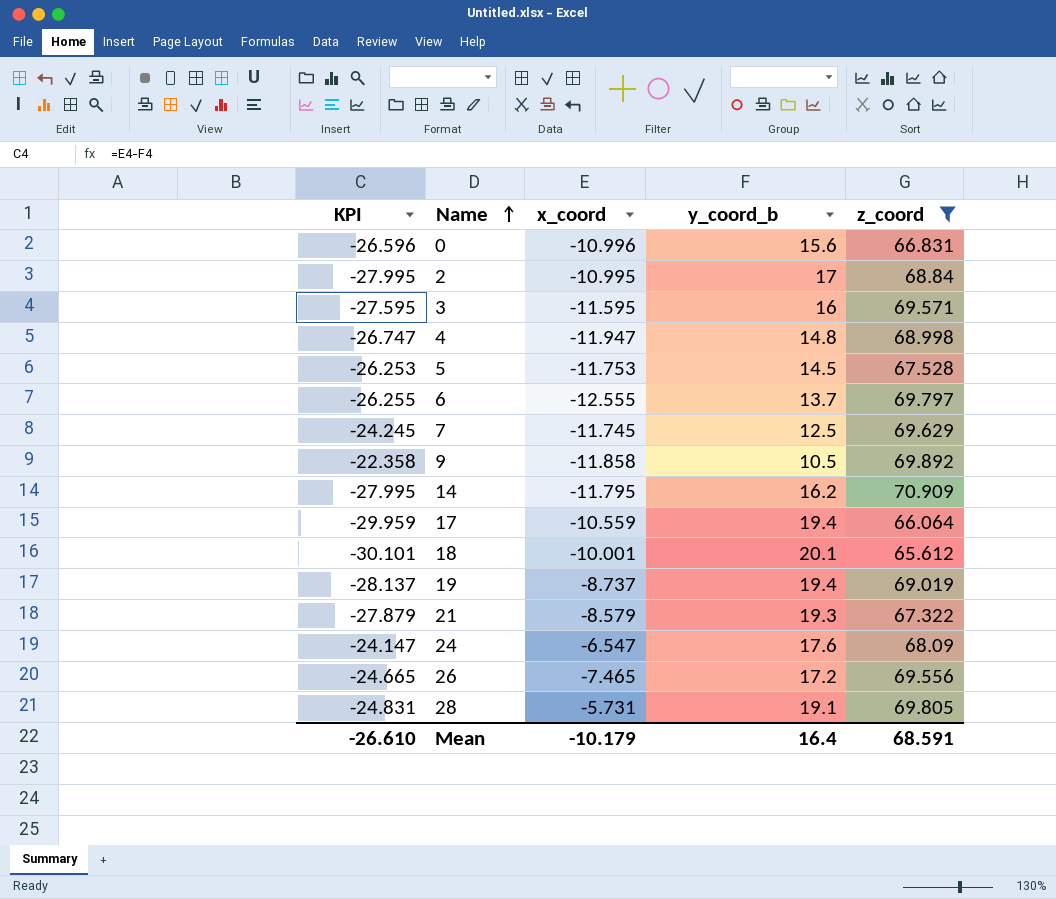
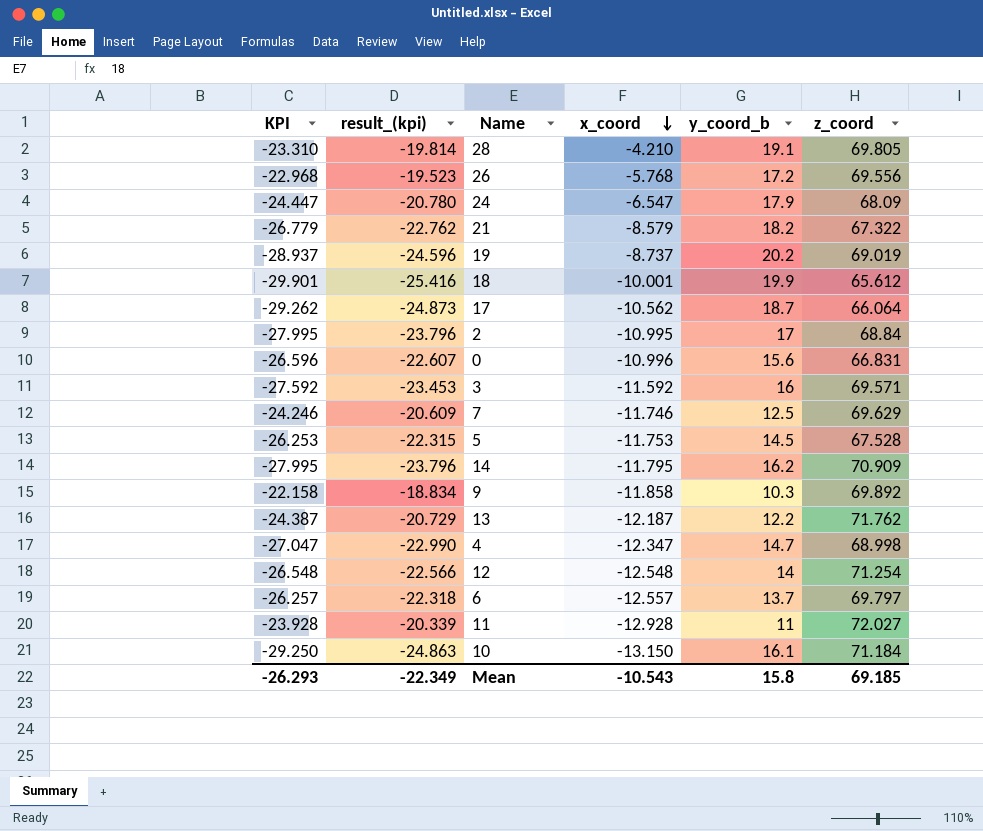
filter: z_coord <= 70.909 -> none
row order: Name ascending -> x_coord descending
column result_(kpi) | formula: none -> [KPI] * 0.85
28 | KPI: -24.831 -> -23.310
28 | x_coord: -5.731 -> -4.210
26 | KPI: -24.665 -> -22.968
26 | x_coord: -7.465 -> -5.768
24 | KPI: -24.147 -> -24.447
24 | y_coord_b: 17.6 -> 17.9
21 | KPI: -27.879 -> -26.779
21 | y_coord_b: 19.3 -> 18.2
19 | KPI: -28.137 -> -28.937
19 | y_coord_b: 19.4 -> 20.2
18 | KPI: -30.101 -> -29.901
18 | y_coord_b: 20.1 -> 19.9
17 | KPI: -29.959 -> -29.262
17 | x_coord: -10.559 -> -10.562
17 | y_coord_b: 19.4 -> 18.7
3 | KPI: -27.595 -> -27.592
3 | x_coord: -11.595 -> -11.592
7 | KPI: -24.245 -> -24.246
7 | x_coord: -11.745 -> -11.746
9 | KPI: -22.358 -> -22.158
9 | y_coord_b: 10.5 -> 10.3
4 | KPI: -26.747 -> -27.047
4 | x_coord: -11.947 -> -12.347
4 | y_coord_b: 14.8 -> 14.7
6 | KPI: -26.255 -> -26.257
6 | x_coord: -12.555 -> -12.557
Mean | KPI: -26.610 -> -26.293
Mean | x_coord: -10.179 -> -10.543
Mean | y_coord_b: 16.4 -> 15.8
Mean | z_coord: 68.591 -> 69.185

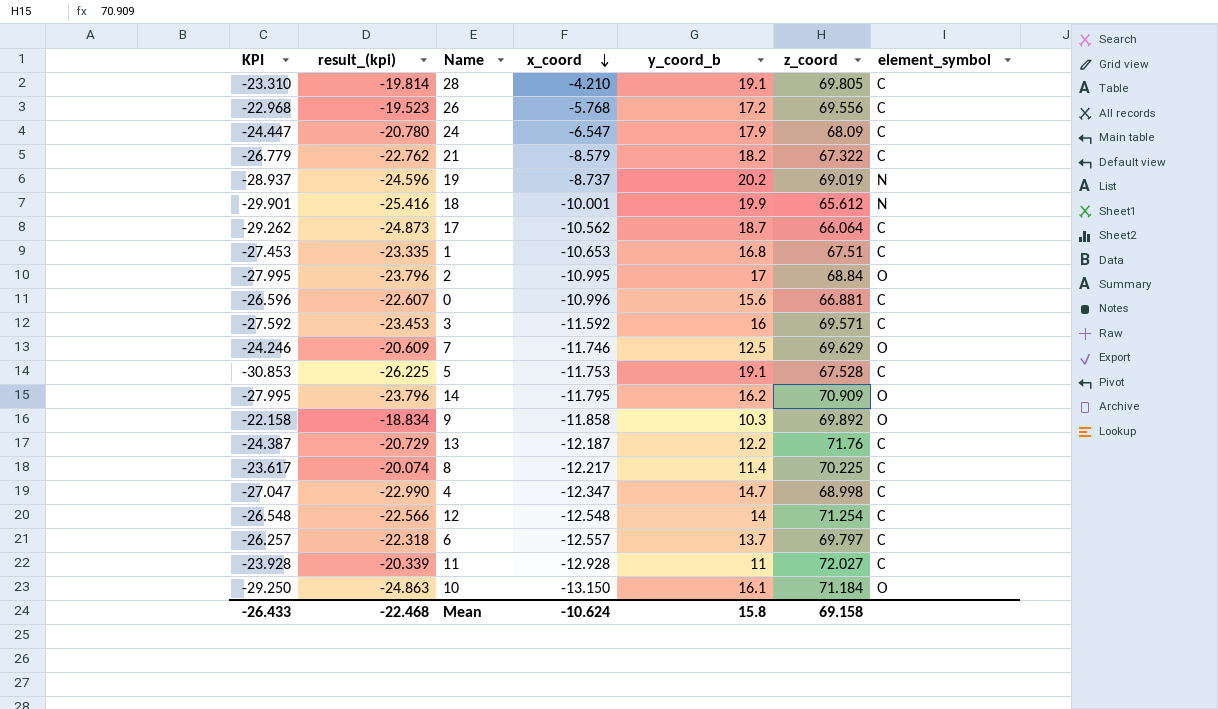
column element_symbol | position: none -> 7
row 1: none -> -27.453 | -23.335 | -10.653 | 16.8 | 67.51 | C
0 | z_coord: 66.831 -> 66.881
5 | KPI: -26.253 -> -30.853
5 | result_(kpi): -22.315 -> -26.225
5 | y_coord_b: 14.5 -> 19.1
13 | z_coord: 71.762 -> 71.76
row 8: none -> -23.617 | -20.074 | -12.217 | 11.4 | 70.225 | C
Mean | KPI: -26.293 -> -26.433
Mean | result_(kpi): -22.349 -> -22.468
Mean | x_coord: -10.543 -> -10.624
Mean | z_coord: 69.185 -> 69.158

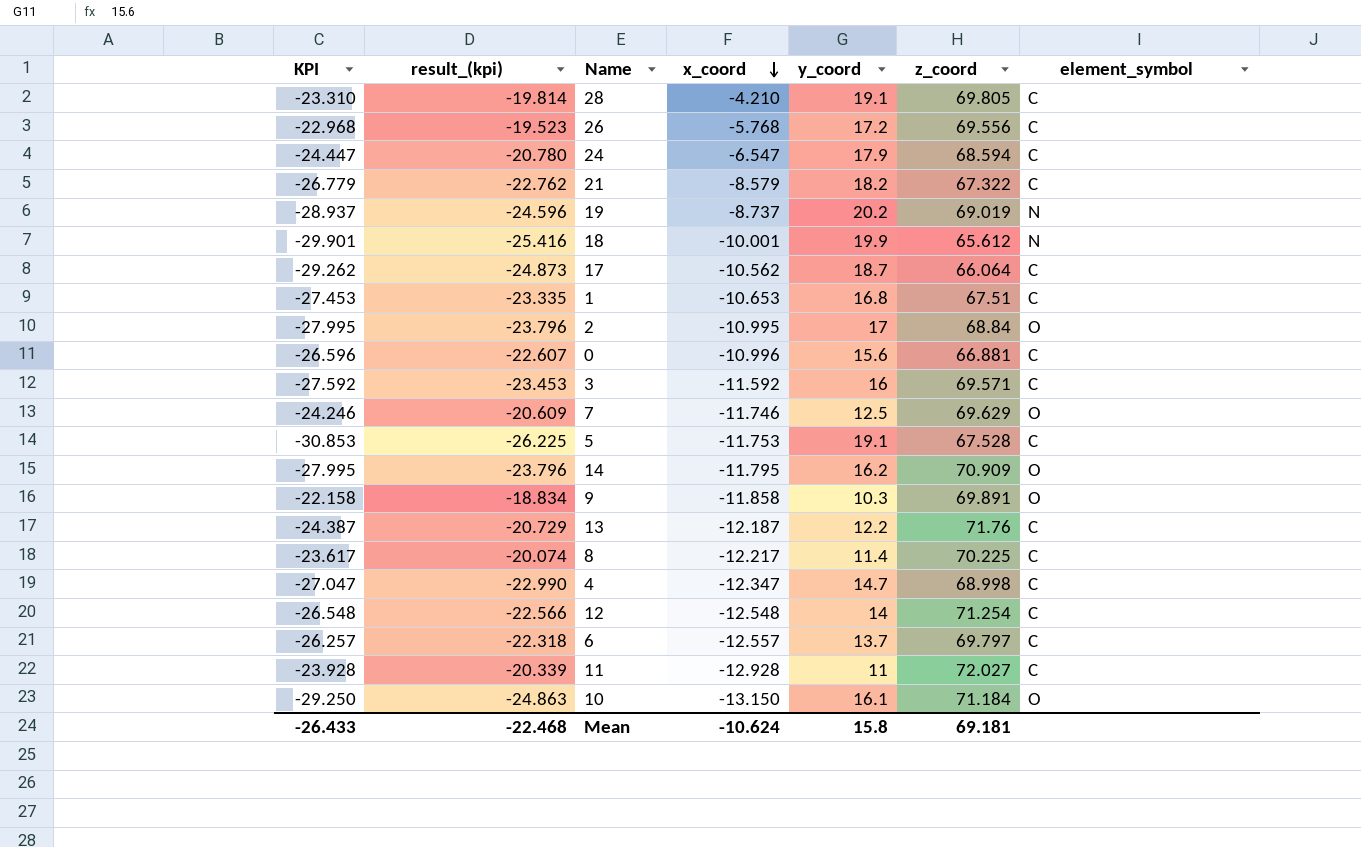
column name: y_coord_b -> y_coord
24 | z_coord: 68.09 -> 68.594
9 | z_coord: 69.892 -> 69.891
Mean | z_coord: 69.158 -> 69.181

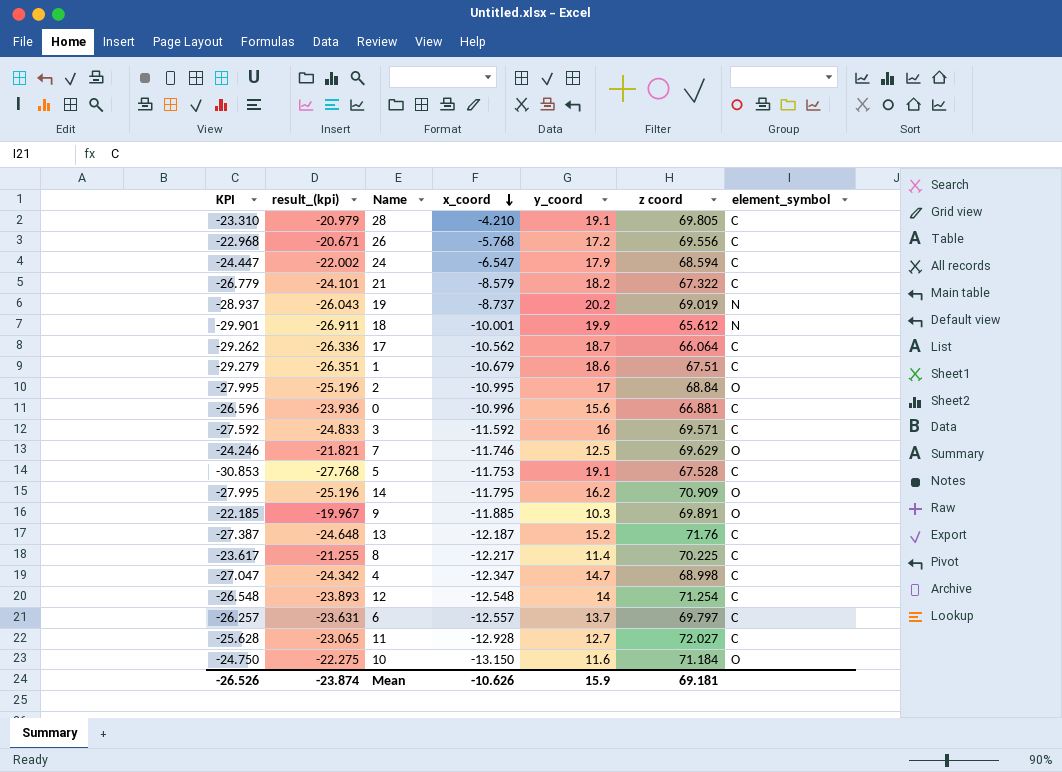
column result_(kpi) | formula: [KPI] * 0.85 -> [KPI] * 0.9
column name: z_coord -> z coord
1 | KPI: -27.453 -> -29.279
1 | x_coord: -10.653 -> -10.679
1 | y_coord: 16.8 -> 18.6
9 | KPI: -22.158 -> -22.185
9 | x_coord: -11.858 -> -11.885
13 | KPI: -24.387 -> -27.387
13 | y_coord: 12.2 -> 15.2
11 | KPI: -23.928 -> -25.628
11 | y_coord: 11 -> 12.7
10 | KPI: -29.250 -> -24.750
10 | y_coord: 16.1 -> 11.6
Mean | KPI: -26.433 -> -26.526
Mean | result_(kpi): -22.468 -> -23.874
Mean | x_coord: -10.624 -> -10.626
Mean | y_coord: 15.8 -> 15.9

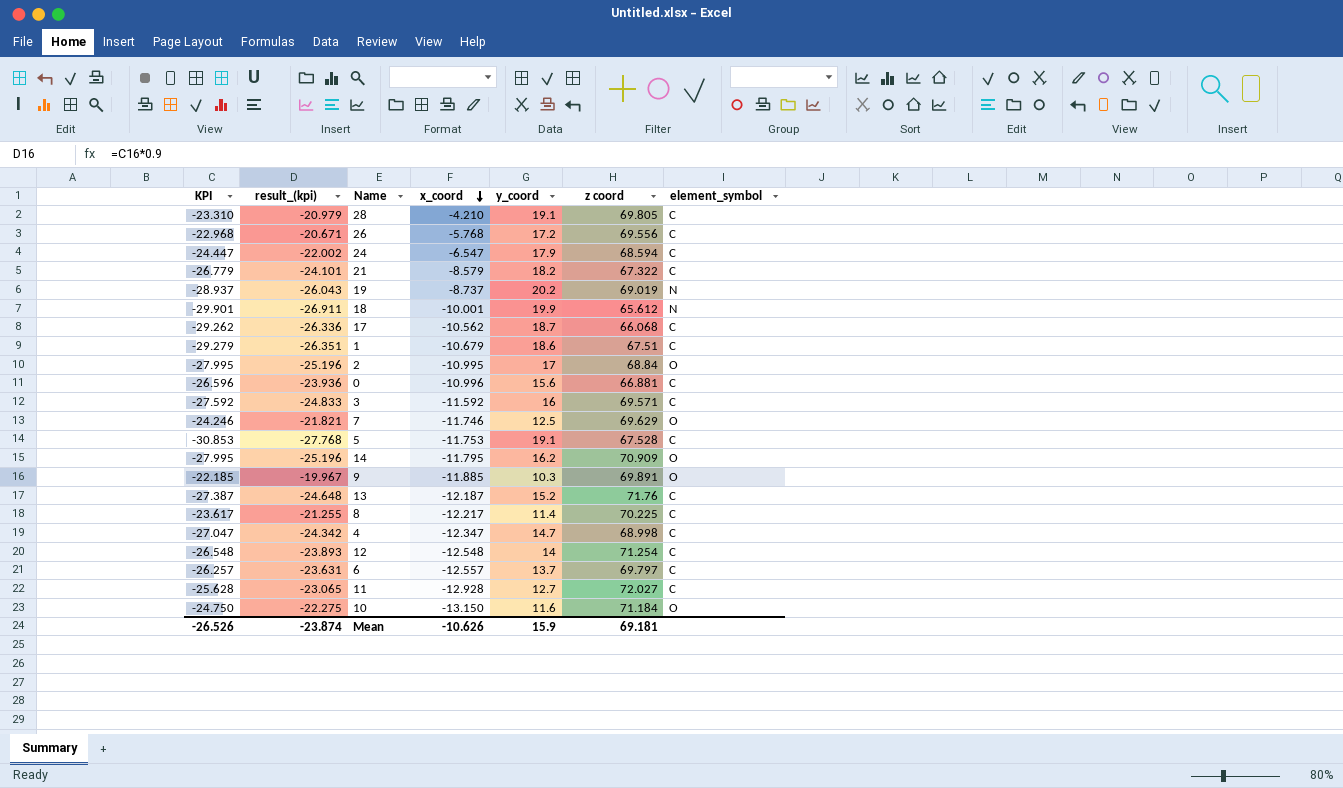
17 | z coord: 66.064 -> 66.068

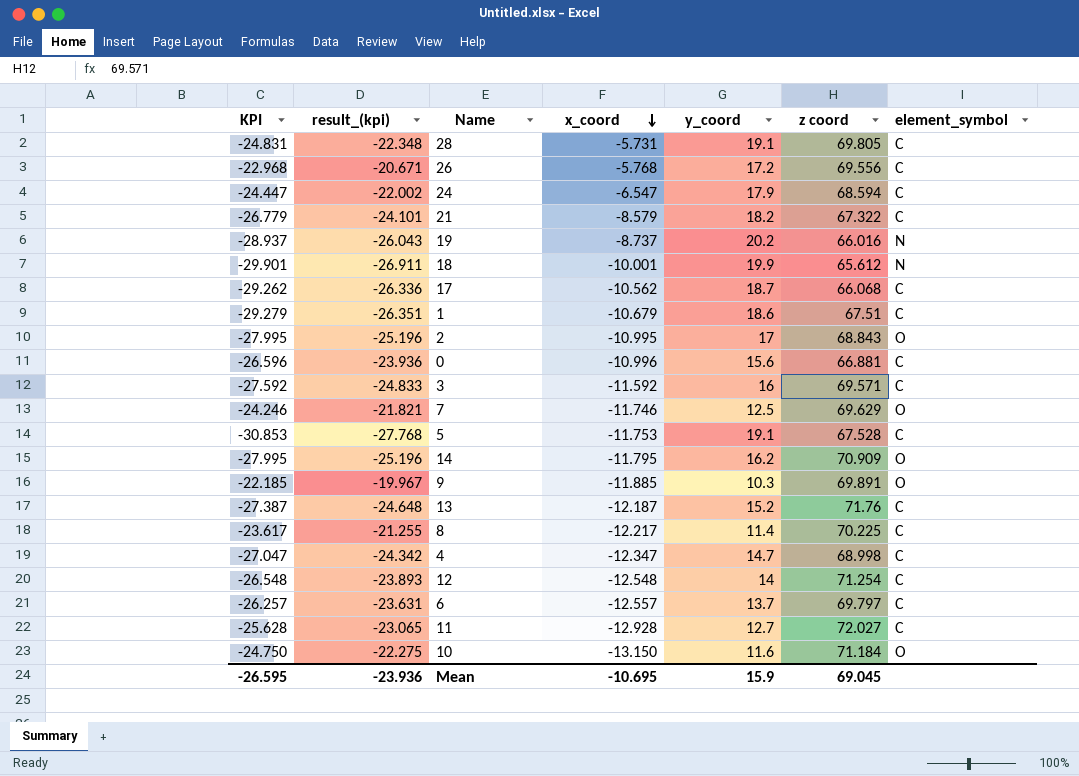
28 | KPI: -23.310 -> -24.831
28 | result_(kpi): -20.979 -> -22.348
28 | x_coord: -4.210 -> -5.731
19 | z coord: 69.019 -> 66.016
2 | z coord: 68.84 -> 68.843
Mean | KPI: -26.526 -> -26.595
Mean | result_(kpi): -23.874 -> -23.936
Mean | x_coord: -10.626 -> -10.695
Mean | z coord: 69.181 -> 69.045

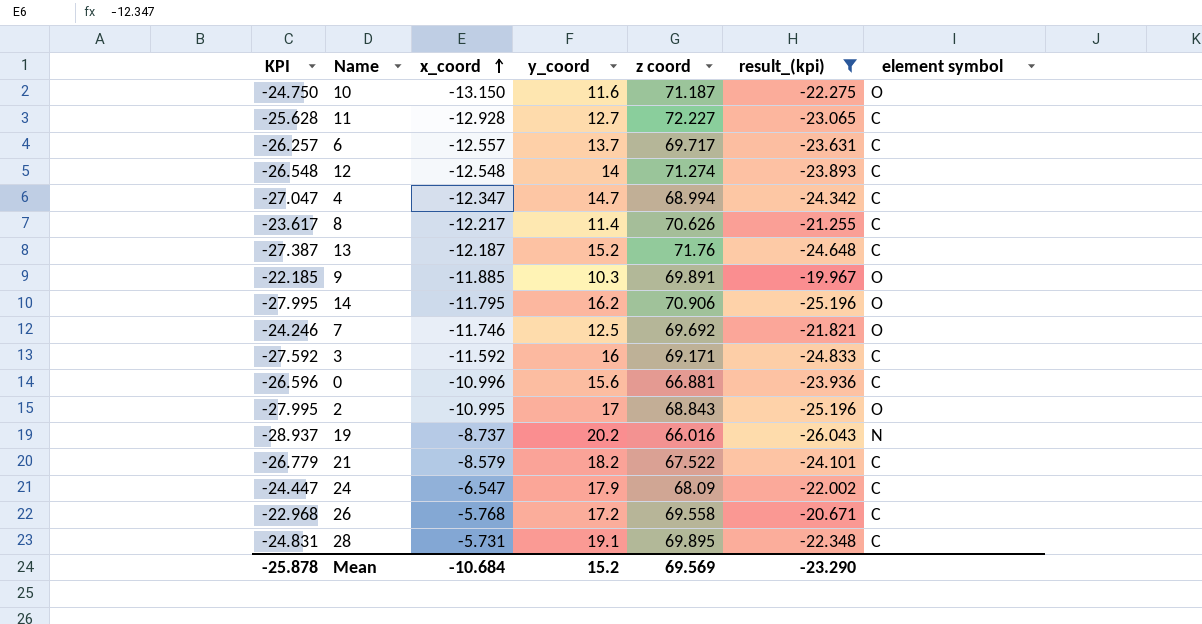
filter: none -> result_(kpi) >= -26.043
row order: x_coord descending -> x_coord ascending
column result_(kpi) | position: 2 -> 6
column name: element_symbol -> element symbol
10 | z coord: 71.184 -> 71.187
11 | z coord: 72.027 -> 72.227
6 | z coord: 69.797 -> 69.717
12 | z coord: 71.254 -> 71.274
4 | z coord: 68.998 -> 68.994
8 | z coord: 70.225 -> 70.626
14 | z coord: 70.909 -> 70.906
7 | z coord: 69.629 -> 69.692
3 | z coord: 69.571 -> 69.171
21 | z coord: 67.322 -> 67.522
24 | z coord: 68.594 -> 68.09
26 | z coord: 69.556 -> 69.558
28 | z coord: 69.805 -> 69.895
Mean | KPI: -26.595 -> -25.878
Mean | x_coord: -10.695 -> -10.684
Mean | y_coord: 15.9 -> 15.2
Mean | z coord: 69.045 -> 69.569
Mean | result_(kpi): -23.936 -> -23.290

